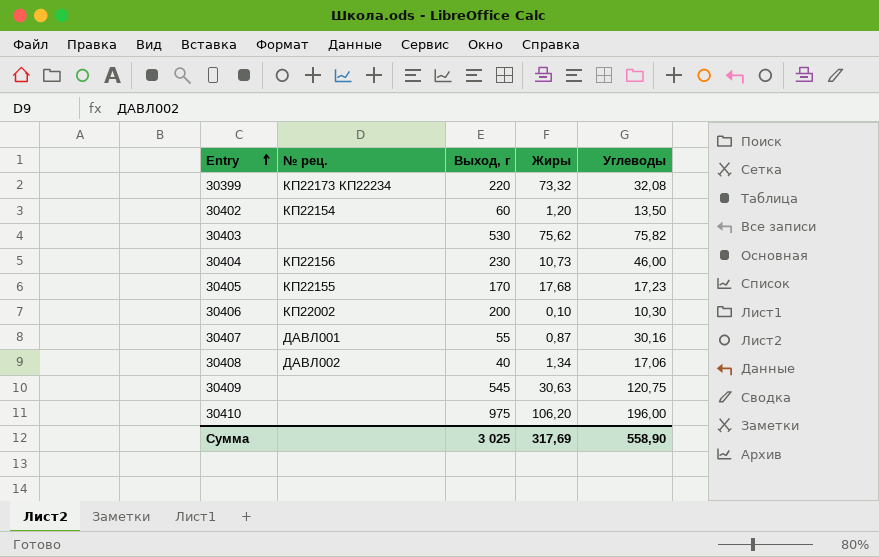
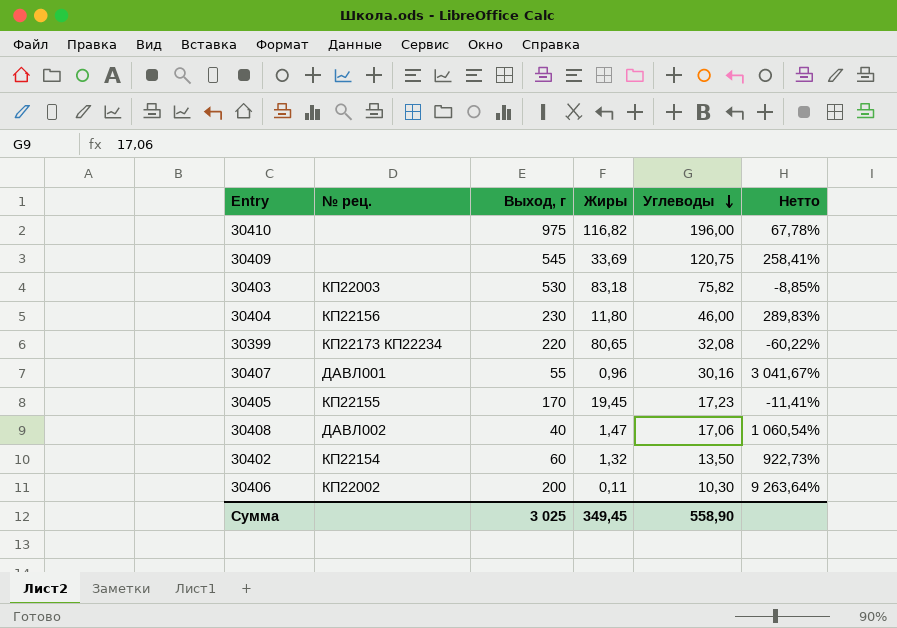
row order: Entry ascending -> Углеводы descending
column Нетто | formula: none -> ([Углеводы] - [Жиры]) / [Жиры]
30410 | Жиры: 106,20 -> 116,82
30409 | Жиры: 30,63 -> 33,69
30403 | № рец.: none -> КП22003
30403 | Жиры: 75,62 -> 83,18
30404 | Жиры: 10,73 -> 11,80
30399 | Жиры: 73,32 -> 80,65
30407 | Жиры: 0,87 -> 0,96
30405 | Жиры: 17,68 -> 19,45
30408 | Жиры: 1,34 -> 1,47
30402 | Жиры: 1,20 -> 1,32
30406 | Жиры: 0,10 -> 0,11
Сумма | Жиры: 317,69 -> 349,45

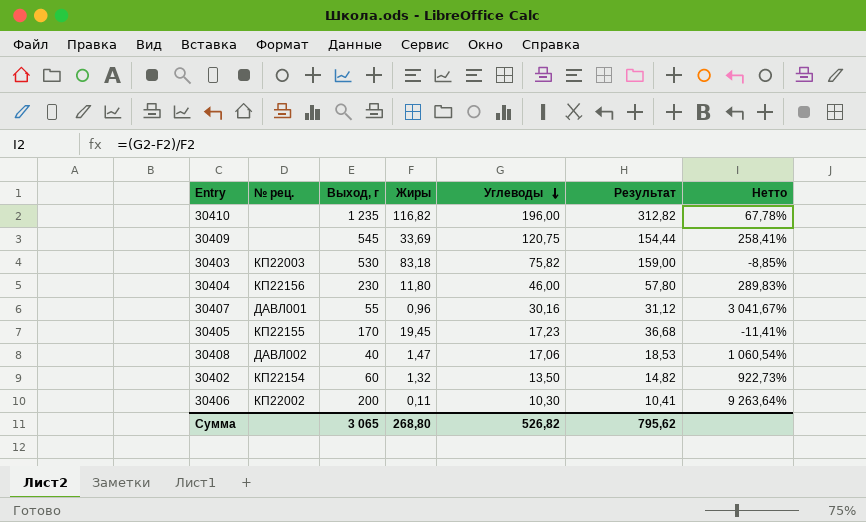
column Результат | formula: none -> [Жиры] + [Углеводы]
row 30399: КП22173 КП22234 | 220 | 80,65 | 32,08 | -60,22% -> none
30410 | Выход, г: 975 -> 1 235
Сумма | Выход, г: 3 025 -> 3 065
Сумма | Жиры: 349,45 -> 268,80
Сумма | Углеводы: 558,90 -> 526,82

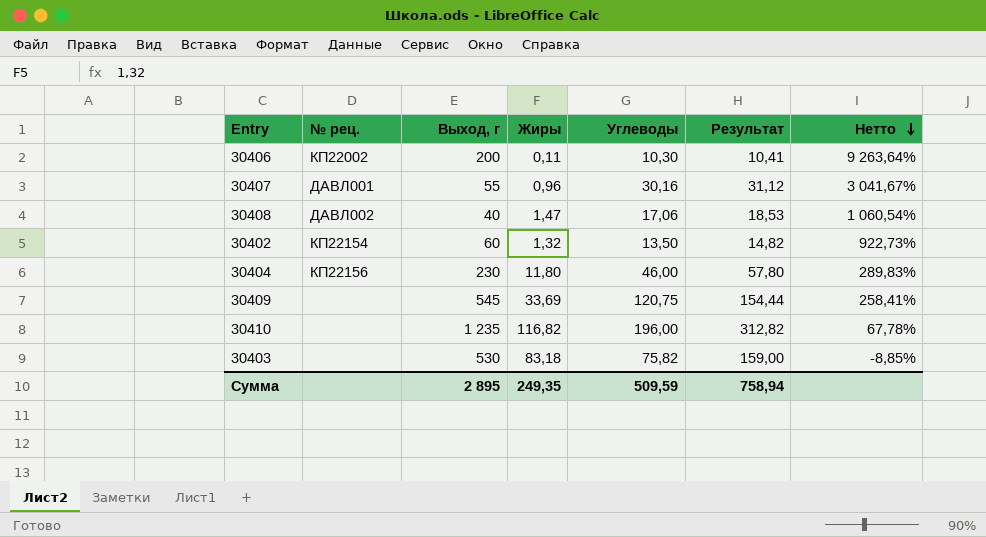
row order: Углеводы descending -> Нетто descending
row 30405: КП22155 | 170 | 19,45 | 17,23 | 36,68 | -11,41% -> none
30403 | № рец.: КП22003 -> none
Сумма | Выход, г: 3 065 -> 2 895
Сумма | Жиры: 268,80 -> 249,35
Сумма | Углеводы: 526,82 -> 509,59
Сумма | Результат: 795,62 -> 758,94

